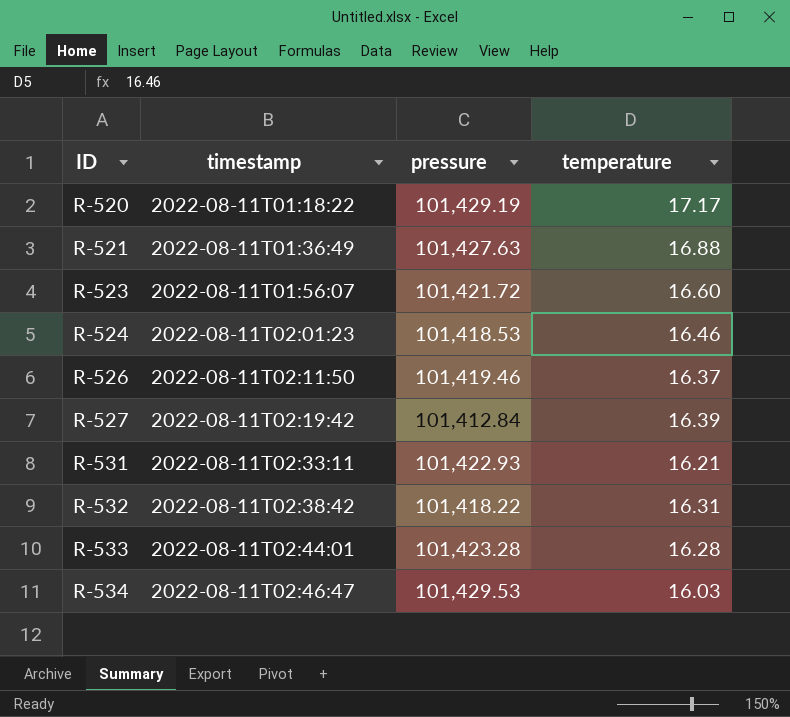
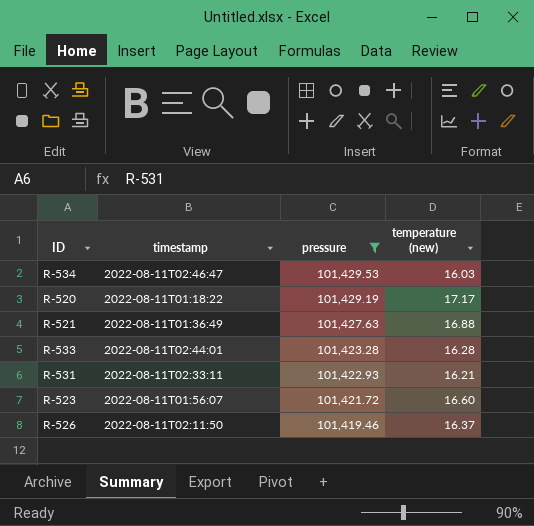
filter: none -> pressure >= 101,419.46
row order: ID ascending -> pressure descending
column name: temperature -> temperature (new)

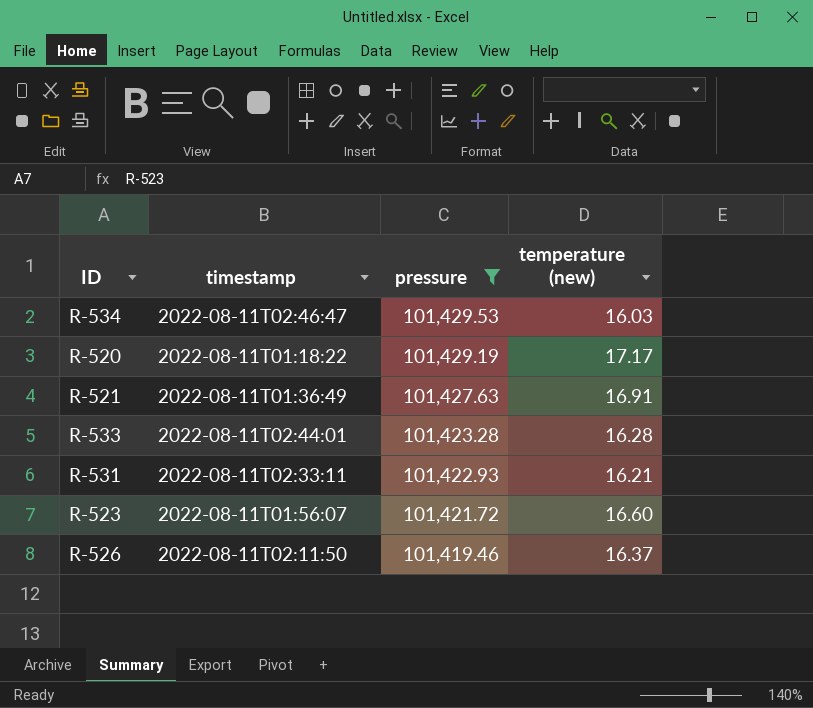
R-521 | temperature (new): 16.88 -> 16.91

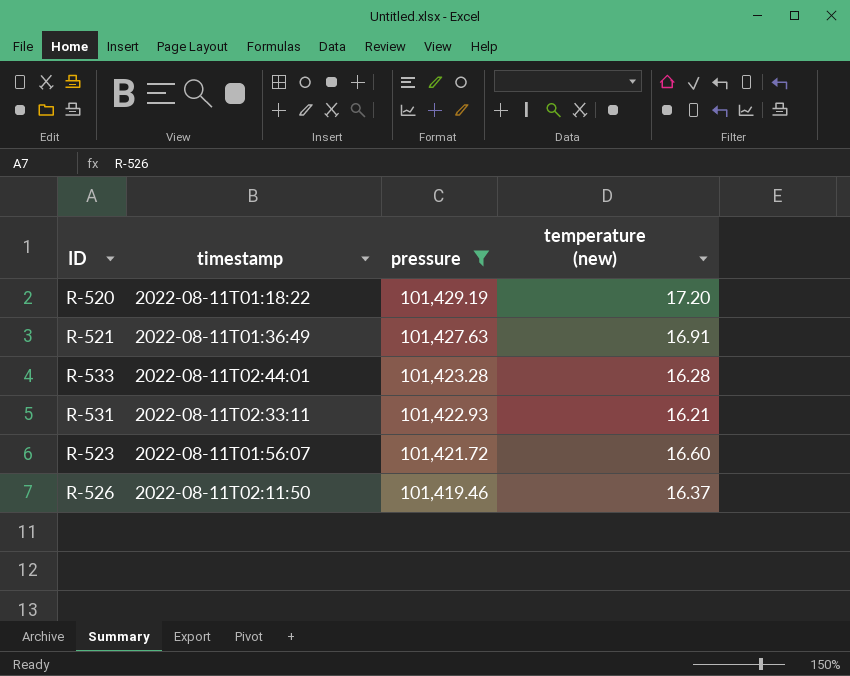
row R-534: 2022-08-11T02:46:47 | 101,429.53 | 16.03 -> none
R-520 | temperature (new): 17.17 -> 17.20

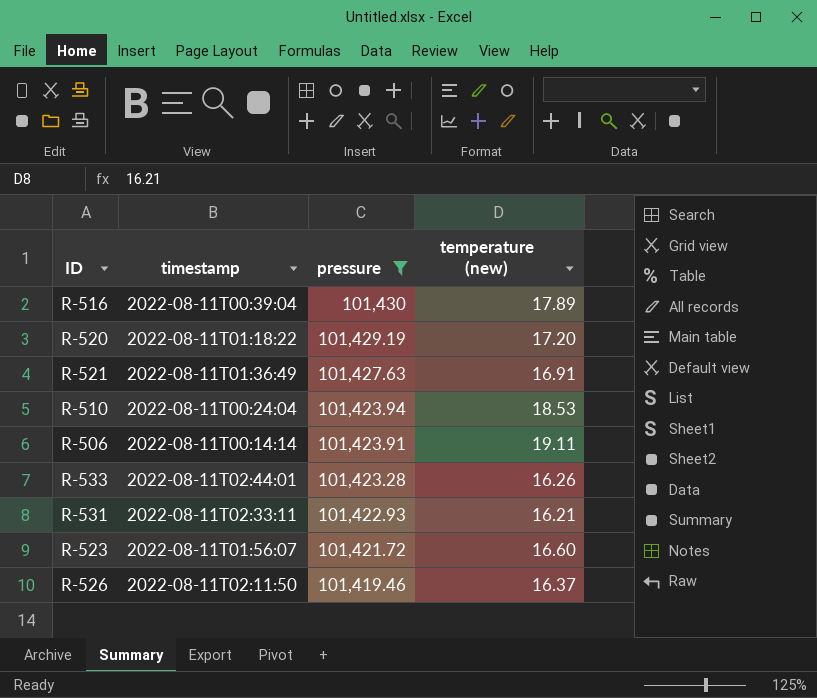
row R-516: none -> 2022-08-11T00:39:04 | 101,430 | 17.89
row R-510: none -> 2022-08-11T00:24:04 | 101,423.94 | 18.53
row R-506: none -> 2022-08-11T00:14:14 | 101,423.91 | 19.11
R-533 | temperature (new): 16.28 -> 16.26

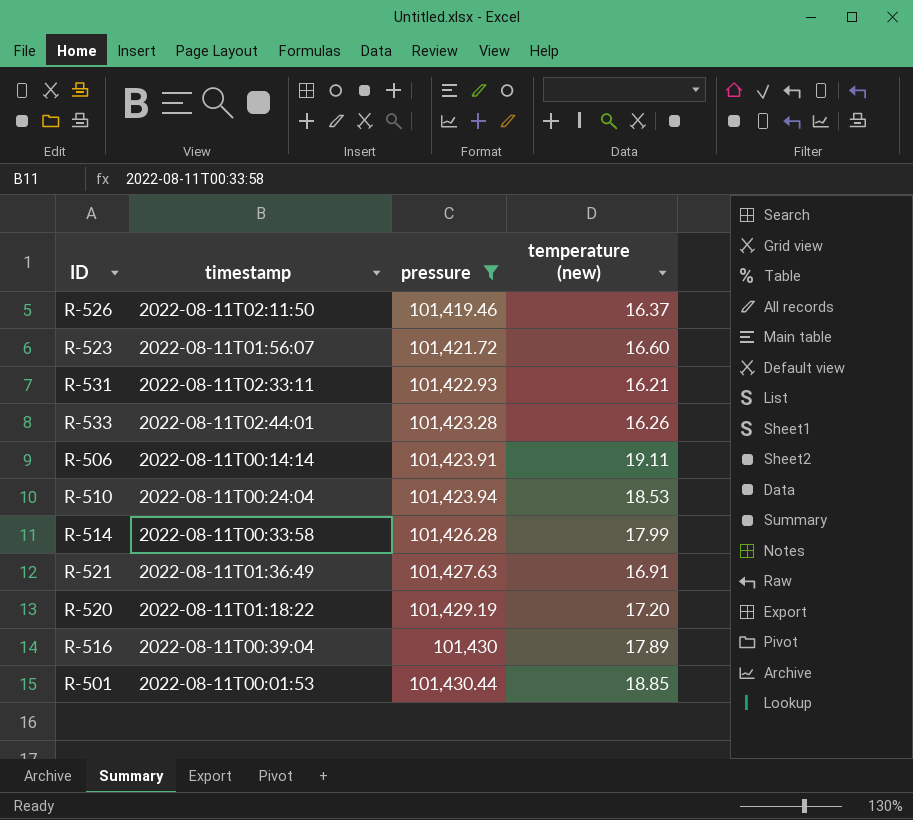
row order: pressure descending -> pressure ascending
row R-514: none -> 2022-08-11T00:33:58 | 101,426.28 | 17.99
row R-501: none -> 2022-08-11T00:01:53 | 101,430.44 | 18.85

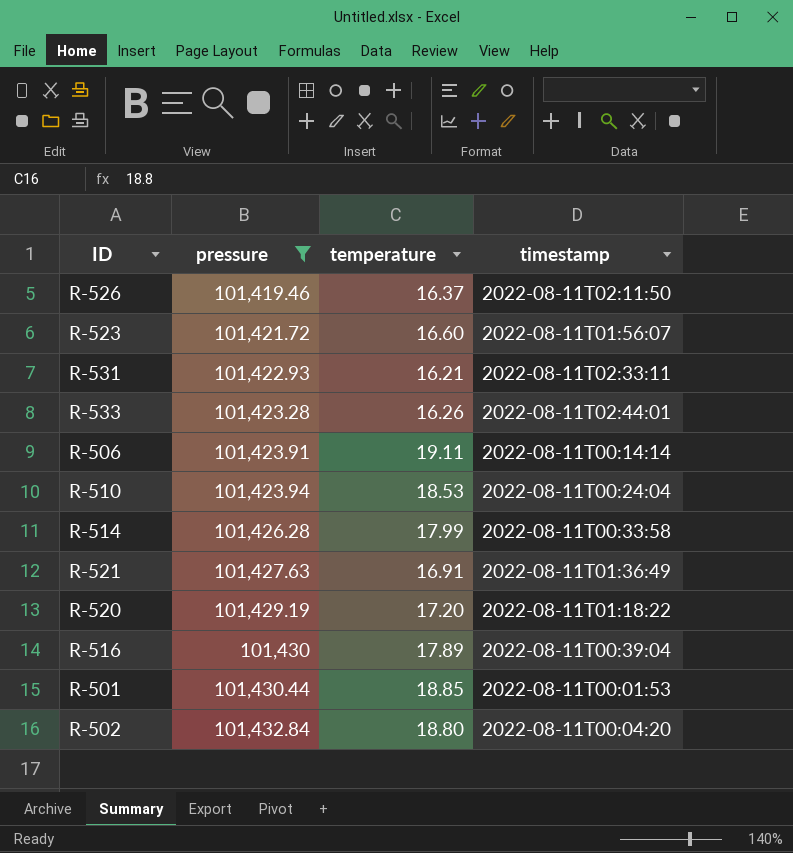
column name: temperature (new) -> temperature
column timestamp | position: 2 -> 4
row R-502: none -> 101,432.84 | 18.80 | 2022-08-11T00:04:20

